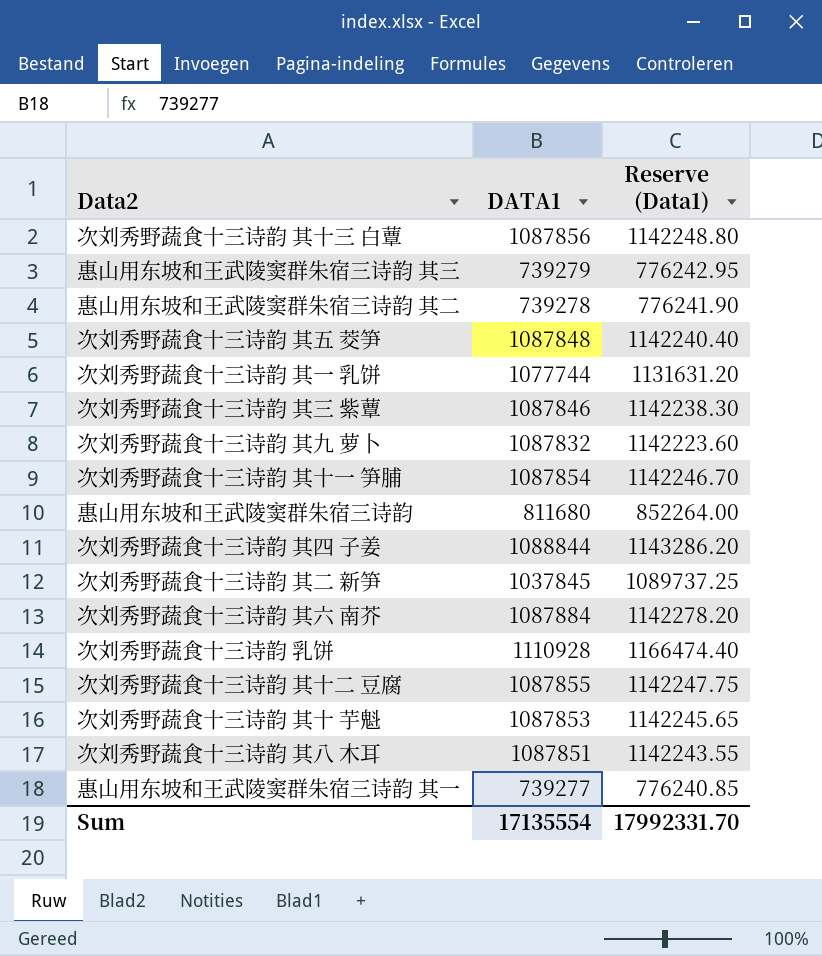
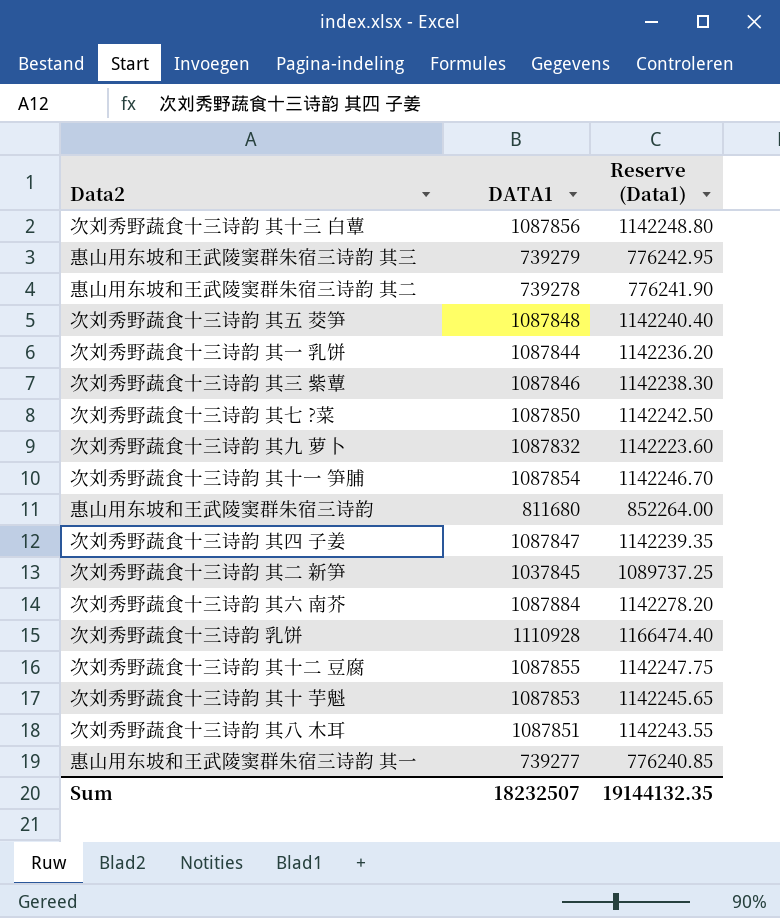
次刘秀野蔬食十三诗韵 其一 乳饼 | DATA1: 1077744 -> 1087844
次刘秀野蔬食十三诗韵 其一 乳饼 | Reserve (Data1): 1131631.20 -> 1142236.20
row 次刘秀野蔬食十三诗韵 其七 ?菜: none -> 1087850 | 1142242.50
次刘秀野蔬食十三诗韵 其四 子姜 | DATA1: 1088844 -> 1087847
次刘秀野蔬食十三诗韵 其四 子姜 | Reserve (Data1): 1143286.20 -> 1142239.35
Sum | DATA1: 17135554 -> 18232507
Sum | Reserve (Data1): 17992331.70 -> 19144132.35

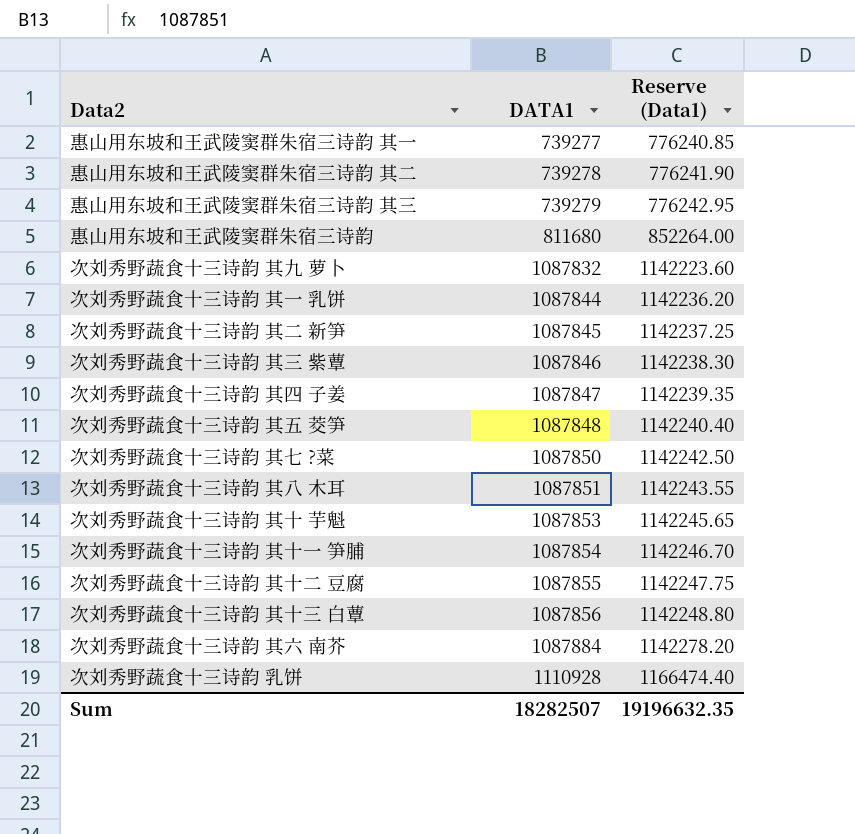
row order: none -> DATA1 ascending
次刘秀野蔬食十三诗韵 其二 新笋 | DATA1: 1037845 -> 1087845
次刘秀野蔬食十三诗韵 其二 新笋 | Reserve (Data1): 1089737.25 -> 1142237.25
Sum | DATA1: 18232507 -> 18282507
Sum | Reserve (Data1): 19144132.35 -> 19196632.35

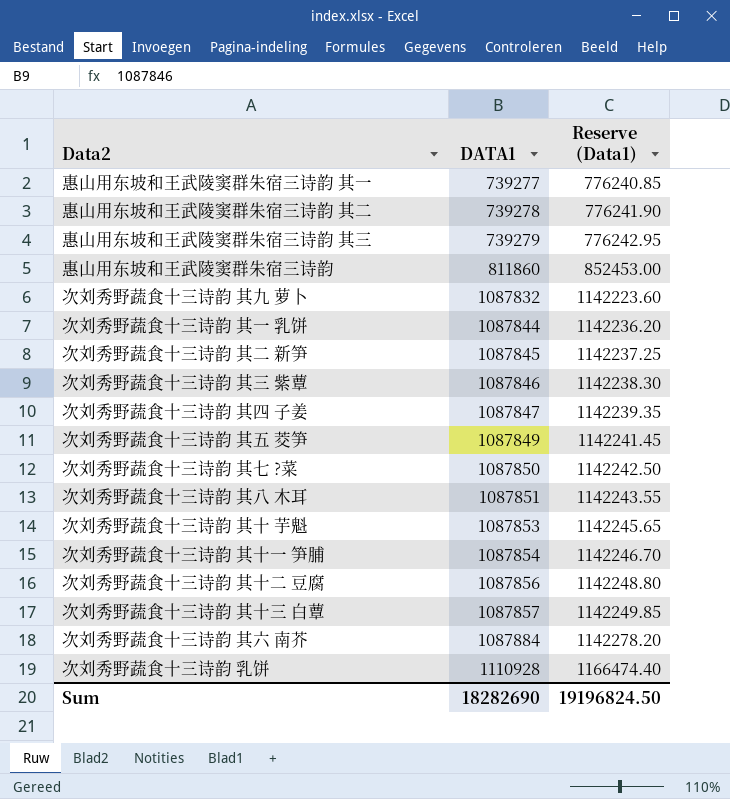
惠山用东坡和王武陵窦群朱宿三诗韵 | DATA1: 811680 -> 811860
惠山用东坡和王武陵窦群朱宿三诗韵 | Reserve (Data1): 852264.00 -> 852453.00
次刘秀野蔬食十三诗韵 其五 茭笋 | DATA1: 1087848 -> 1087849
次刘秀野蔬食十三诗韵 其五 茭笋 | Reserve (Data1): 1142240.40 -> 1142241.45
次刘秀野蔬食十三诗韵 其十二 豆腐 | DATA1: 1087855 -> 1087856
次刘秀野蔬食十三诗韵 其十二 豆腐 | Reserve (Data1): 1142247.75 -> 1142248.80
次刘秀野蔬食十三诗韵 其十三 白蕈 | DATA1: 1087856 -> 1087857
次刘秀野蔬食十三诗韵 其十三 白蕈 | Reserve (Data1): 1142248.80 -> 1142249.85
Sum | DATA1: 18282507 -> 18282690
Sum | Reserve (Data1): 19196632.35 -> 19196824.50

